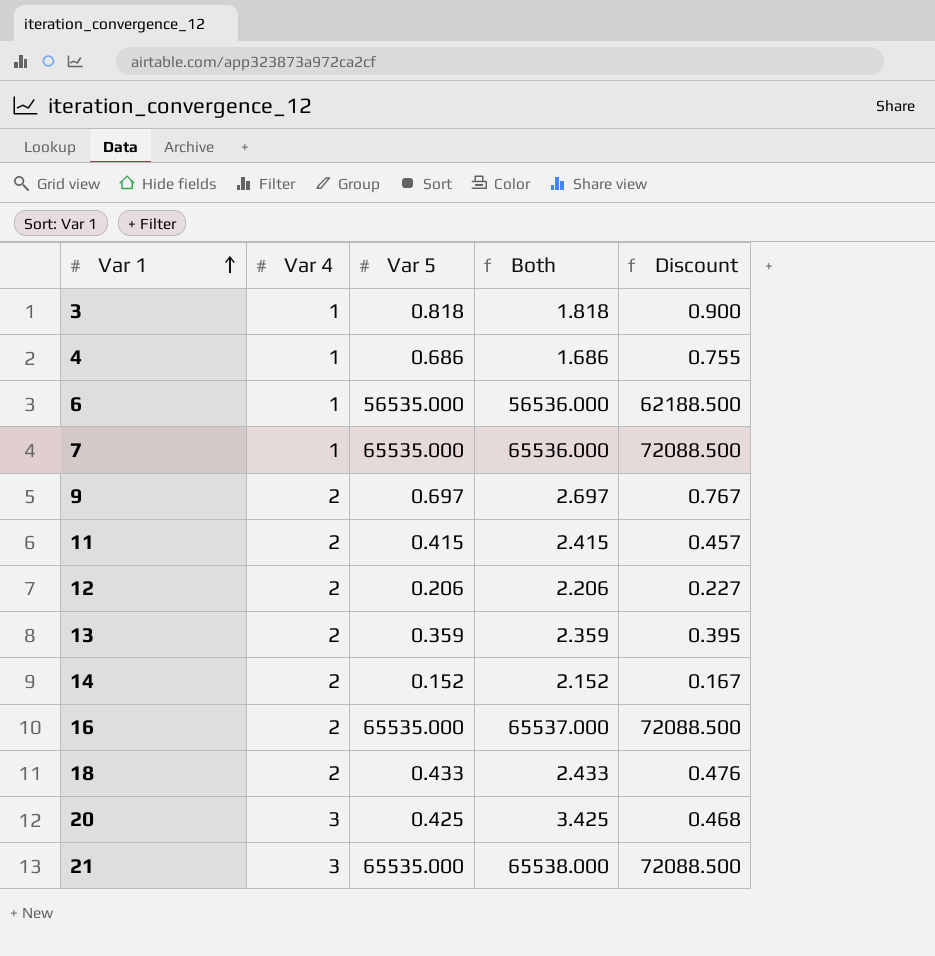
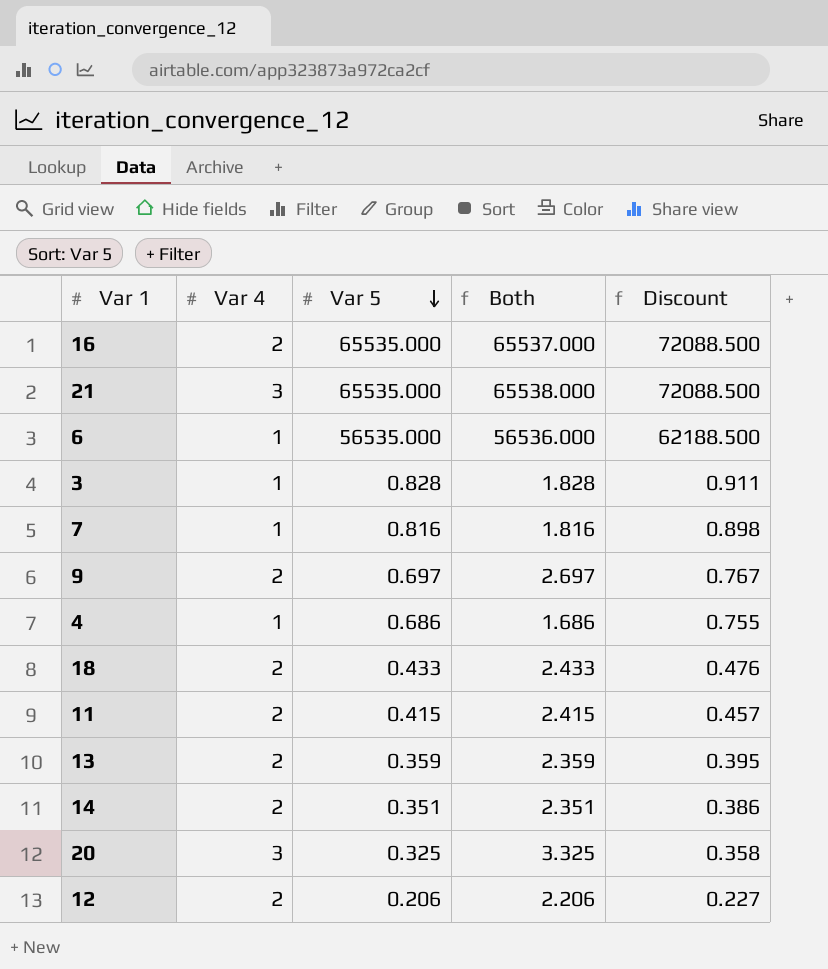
row order: Var 1 ascending -> Var 5 descending
3 | Var 5: 0.818 -> 0.828
3 | Both: 1.818 -> 1.828
3 | Discount: 0.900 -> 0.911
7 | Var 5: 65535.000 -> 0.816
7 | Both: 65536.000 -> 1.816
7 | Discount: 72088.500 -> 0.898
14 | Var 5: 0.152 -> 0.351
14 | Both: 2.152 -> 2.351
14 | Discount: 0.167 -> 0.386
20 | Var 5: 0.425 -> 0.325
20 | Both: 3.425 -> 3.325
20 | Discount: 0.468 -> 0.358

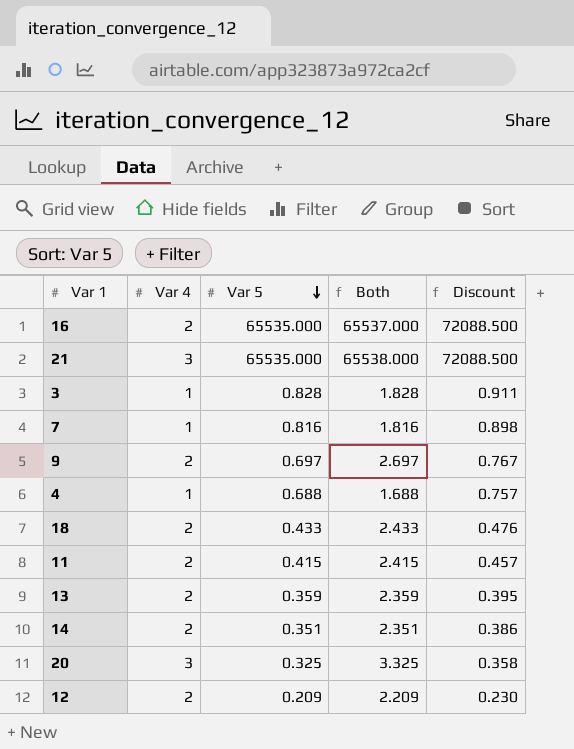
row 6: 1 | 56535.000 | 56536.000 | 62188.500 -> none
4 | Var 5: 0.686 -> 0.688
4 | Both: 1.686 -> 1.688
4 | Discount: 0.755 -> 0.757
12 | Var 5: 0.206 -> 0.209
12 | Both: 2.206 -> 2.209
12 | Discount: 0.227 -> 0.230

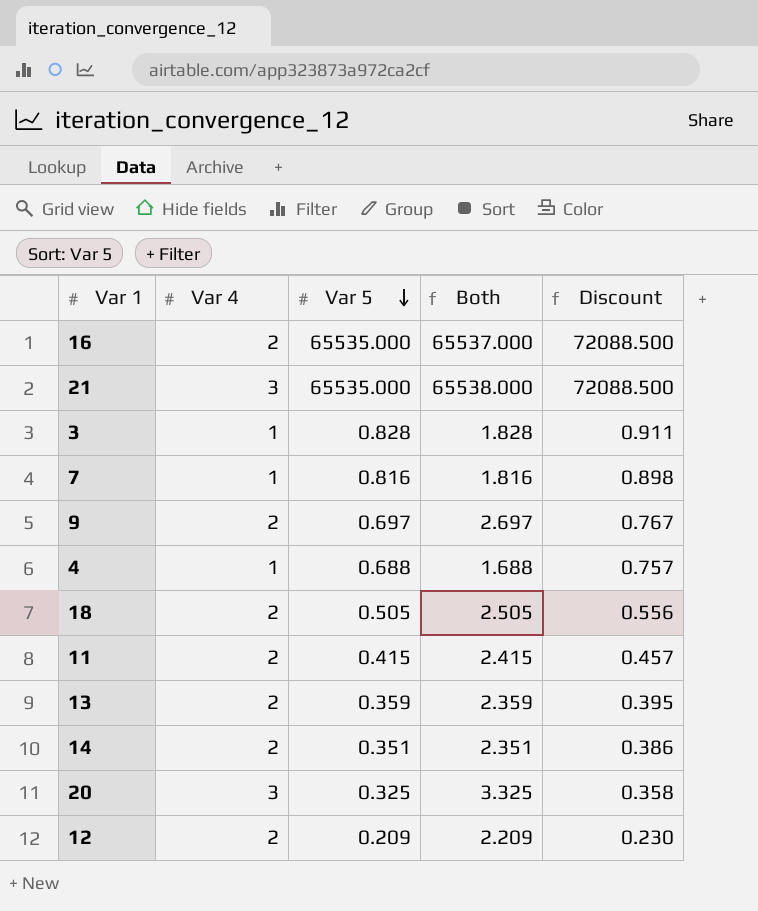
18 | Var 5: 0.433 -> 0.505
18 | Both: 2.433 -> 2.505
18 | Discount: 0.476 -> 0.556

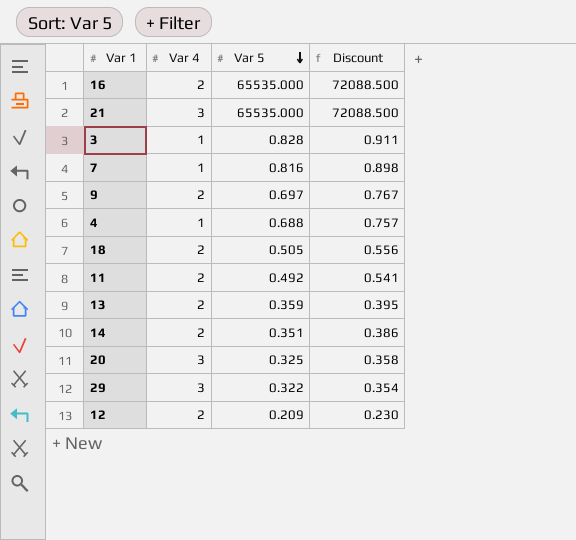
column Both | formula: [Var 4] + [Var 5] -> none
11 | Var 5: 0.415 -> 0.492
11 | Discount: 0.457 -> 0.541
row 29: none -> 3 | 0.322 | 0.354

